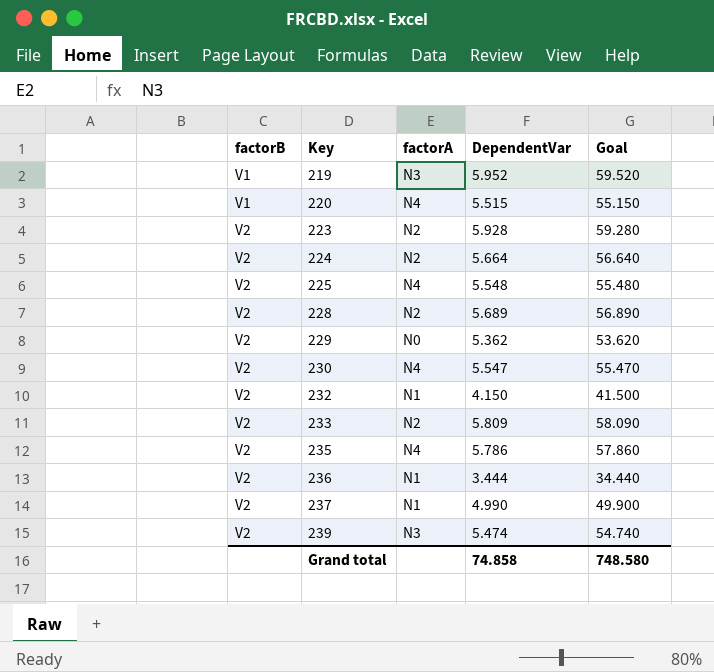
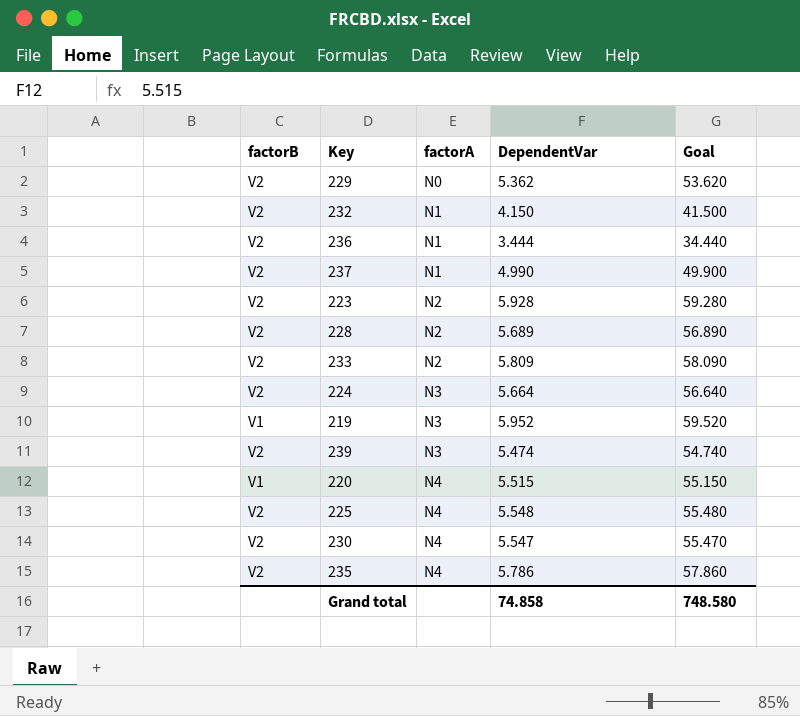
row order: factorB ascending -> factorA ascending
224 | factorA: N2 -> N3

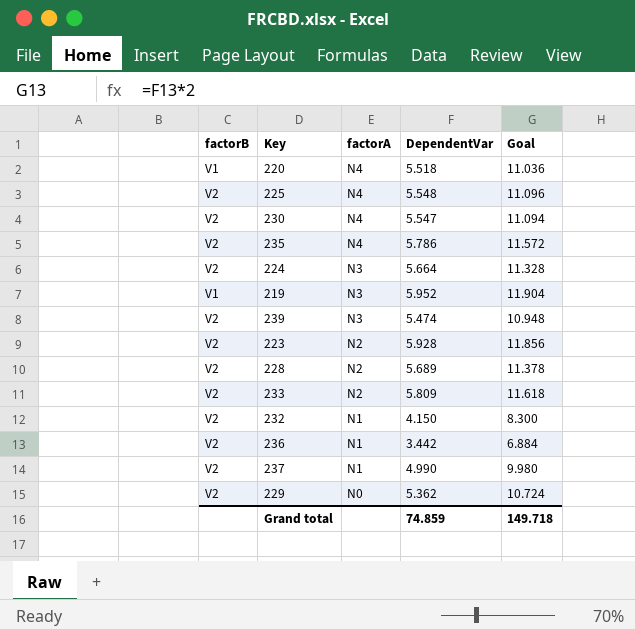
row order: factorA ascending -> factorA descending
column Goal | formula: [DependentVar] * 10 -> [DependentVar] * 2
220 | DependentVar: 5.515 -> 5.518
236 | DependentVar: 3.444 -> 3.442
Grand total | DependentVar: 74.858 -> 74.859
Grand total | Goal: 748.580 -> 149.718

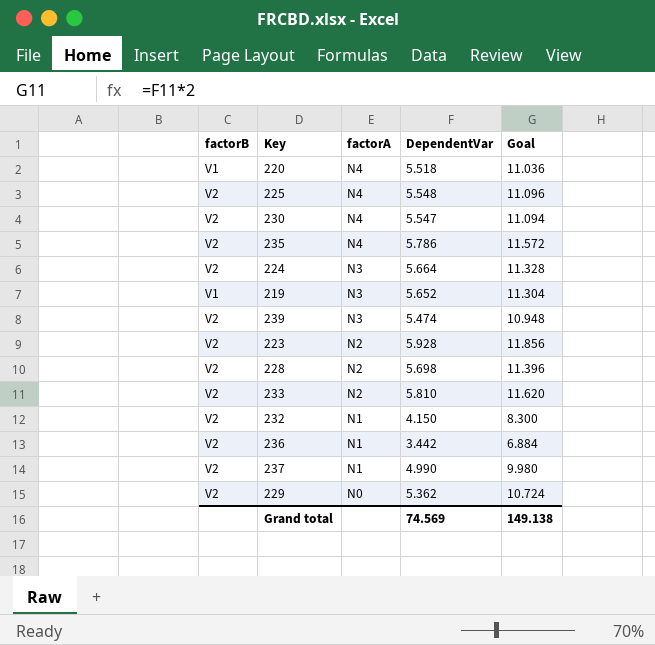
219 | DependentVar: 5.952 -> 5.652
219 | Goal: 11.904 -> 11.304
228 | DependentVar: 5.689 -> 5.698
228 | Goal: 11.378 -> 11.396
233 | DependentVar: 5.809 -> 5.810
233 | Goal: 11.618 -> 11.620
Grand total | DependentVar: 74.859 -> 74.569
Grand total | Goal: 149.718 -> 149.138

